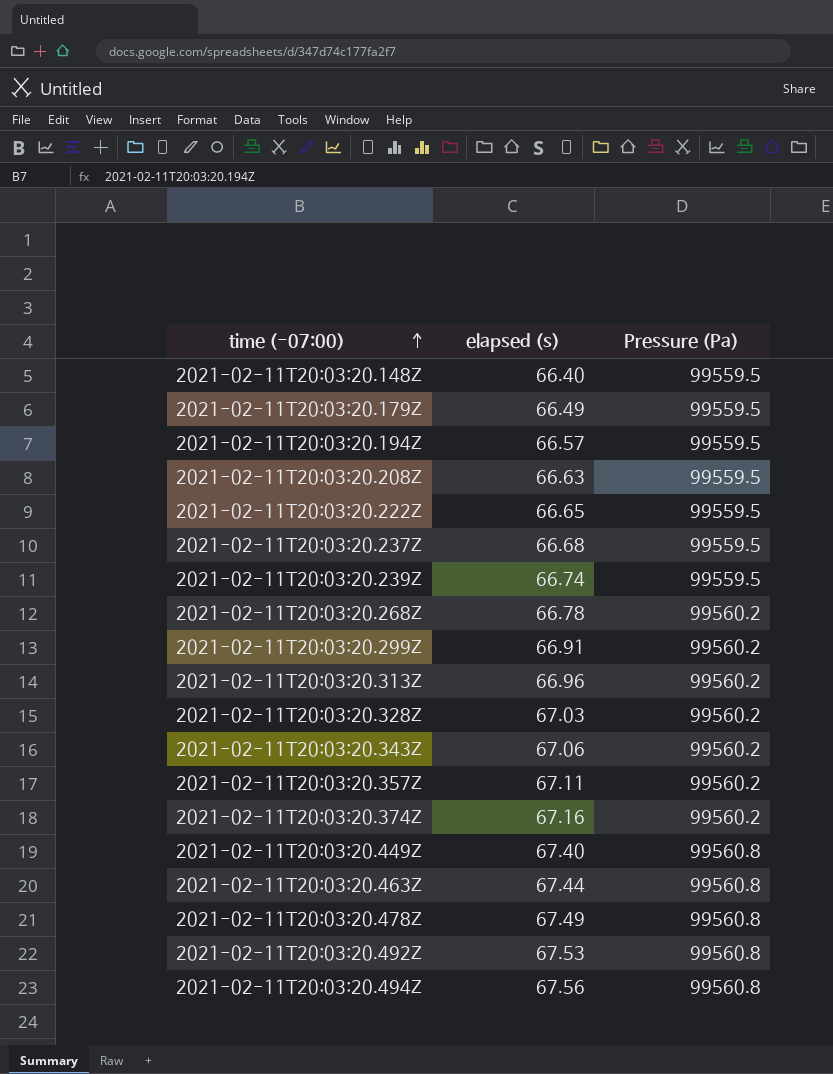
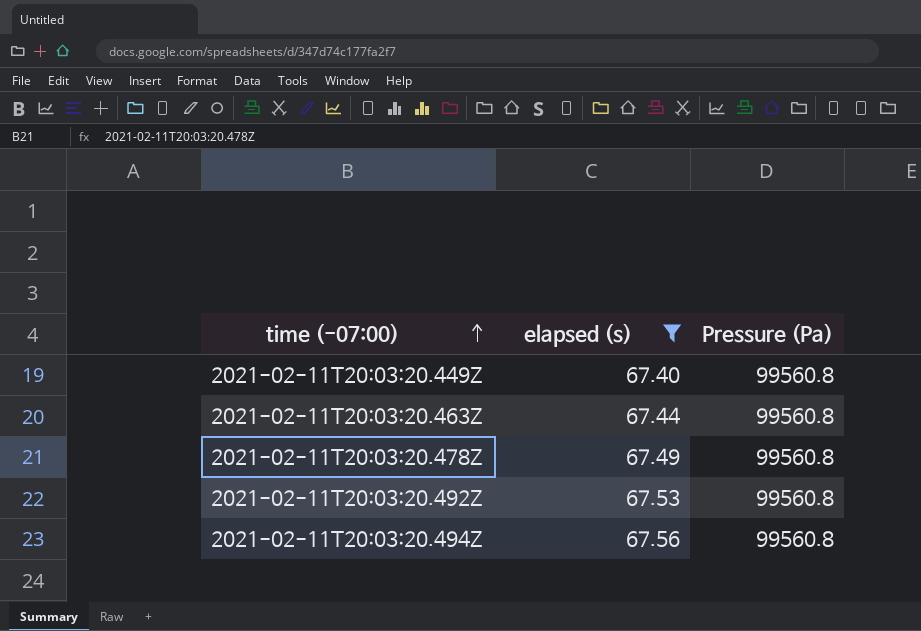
filter: none -> elapsed (s) >= 67.40

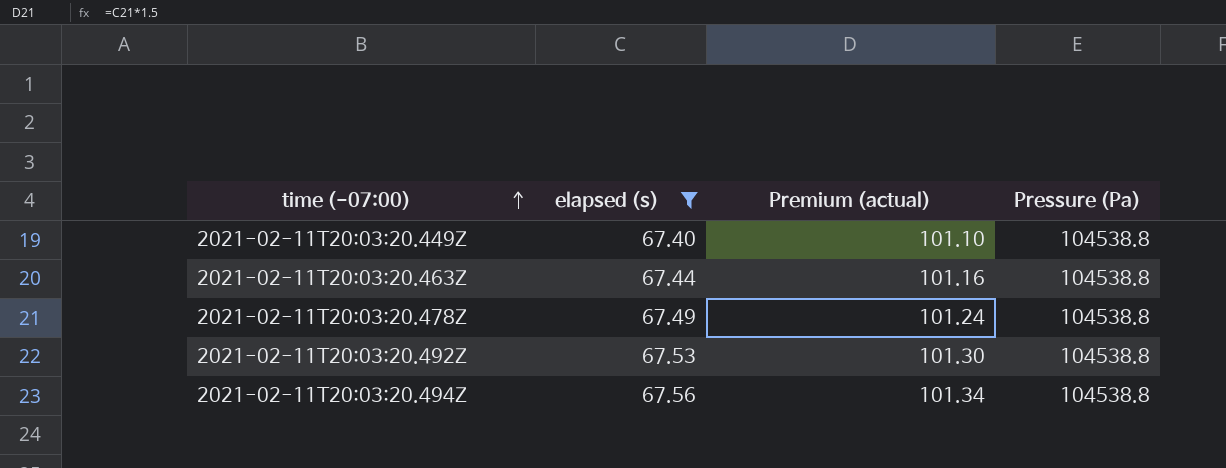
column Premium (actual) | formula: none -> [elapsed (s)] * 1.5
2021-02-11T20:03:20.449Z | Pressure (Pa): 99560.8 -> 104538.8
2021-02-11T20:03:20.463Z | Pressure (Pa): 99560.8 -> 104538.8
2021-02-11T20:03:20.478Z | Pressure (Pa): 99560.8 -> 104538.8
2021-02-11T20:03:20.492Z | Pressure (Pa): 99560.8 -> 104538.8
2021-02-11T20:03:20.494Z | Pressure (Pa): 99560.8 -> 104538.8

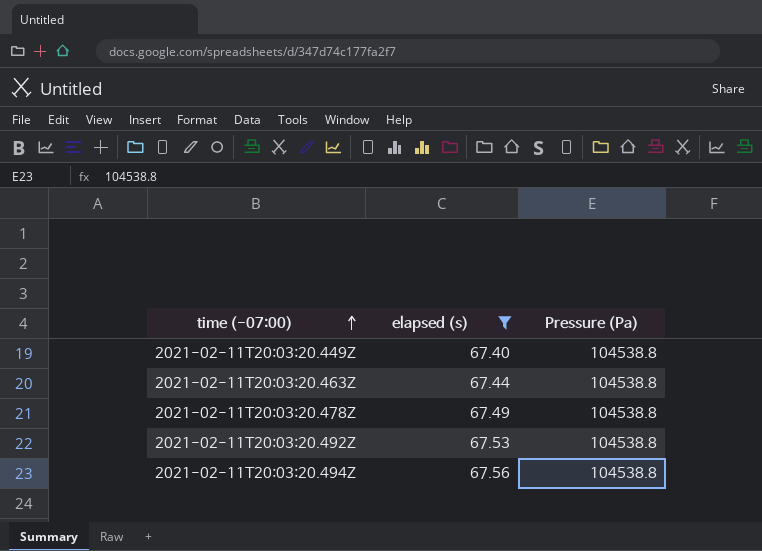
column Premium (actual) | formula: [elapsed (s)] * 1.5 -> none

